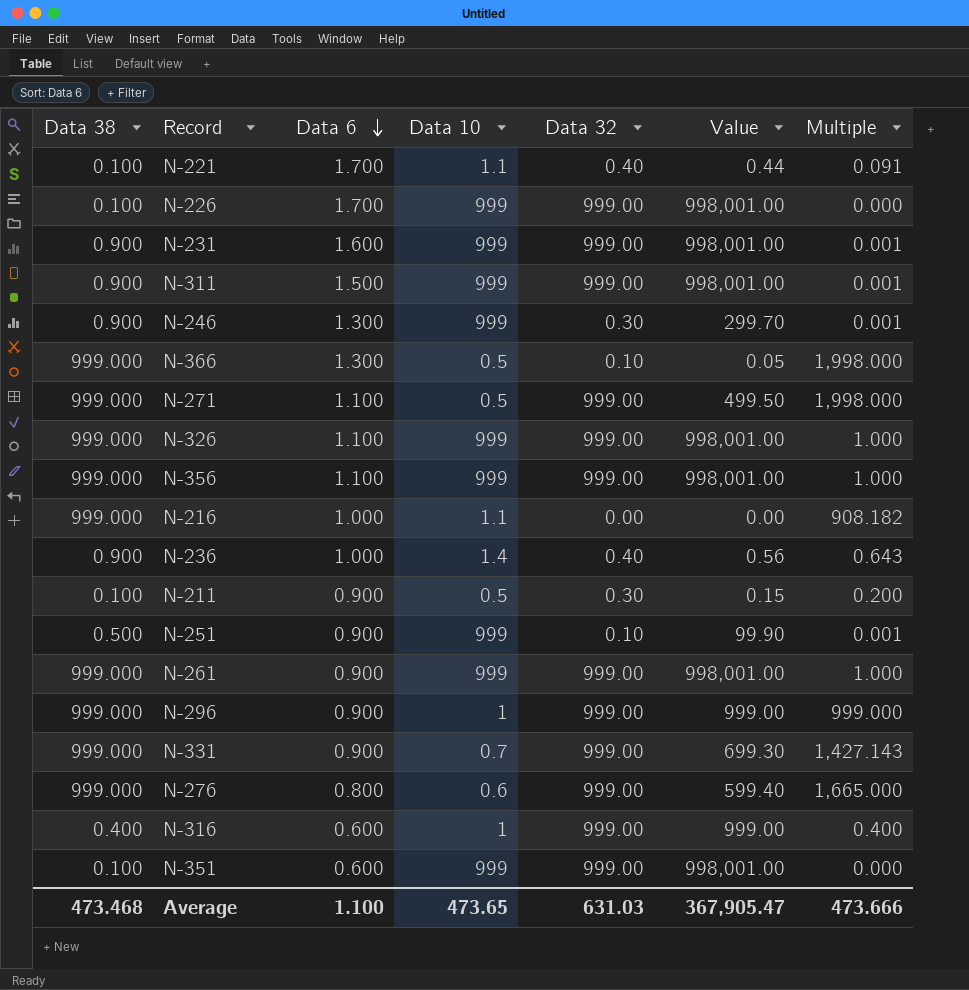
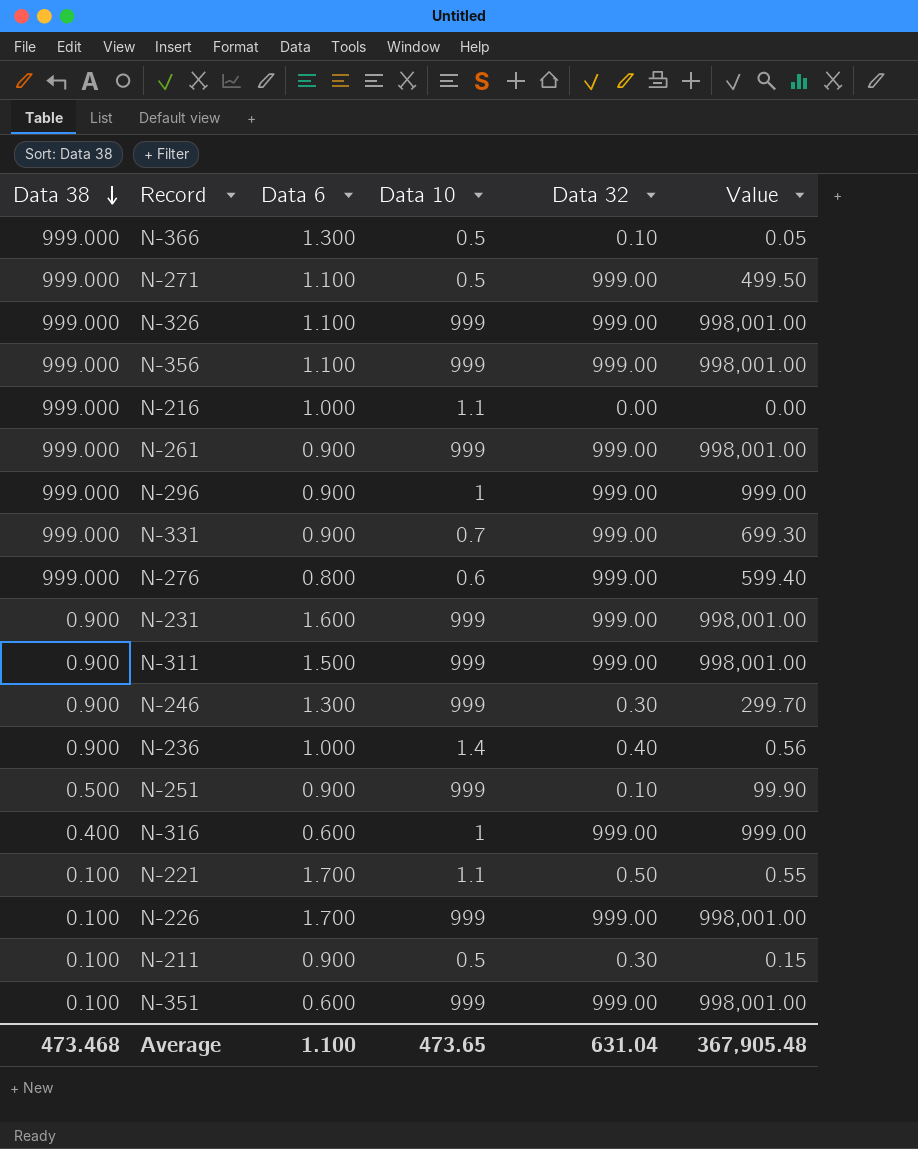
row order: Data 6 descending -> Data 38 descending
column Multiple | formula: [Data 38] / [Data 10] -> none
N-221 | Data 32: 0.40 -> 0.50
N-221 | Value: 0.44 -> 0.55
Average | Data 32: 631.03 -> 631.04
Average | Value: 367,905.47 -> 367,905.48

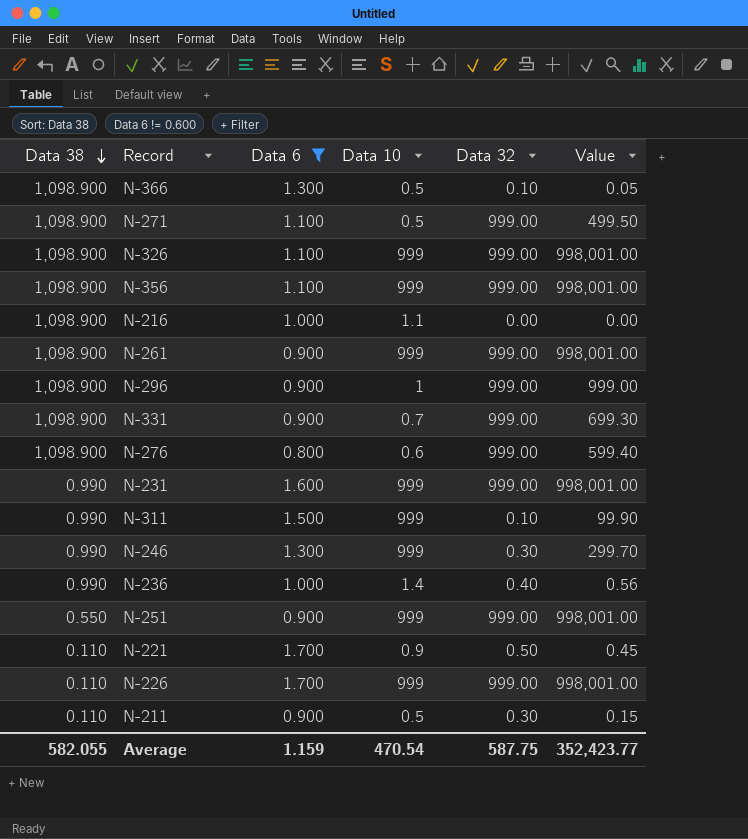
filter: none -> Data 6 != 0.600
N-366 | Data 38: 999.000 -> 1,098.900
N-271 | Data 38: 999.000 -> 1,098.900
N-326 | Data 38: 999.000 -> 1,098.900
N-356 | Data 38: 999.000 -> 1,098.900
N-216 | Data 38: 999.000 -> 1,098.900
N-261 | Data 38: 999.000 -> 1,098.900
N-296 | Data 38: 999.000 -> 1,098.900
N-331 | Data 38: 999.000 -> 1,098.900
N-276 | Data 38: 999.000 -> 1,098.900
N-231 | Data 38: 0.900 -> 0.990
N-311 | Data 38: 0.900 -> 0.990
N-311 | Data 32: 999.00 -> 0.10
N-311 | Value: 998,001.00 -> 99.90
N-246 | Data 38: 0.900 -> 0.990
N-236 | Data 38: 0.900 -> 0.990
N-251 | Data 38: 0.500 -> 0.550
N-251 | Data 32: 0.10 -> 999.00
N-251 | Value: 99.90 -> 998,001.00
N-221 | Data 38: 0.100 -> 0.110
N-221 | Data 10: 1.1 -> 0.9
N-221 | Value: 0.55 -> 0.45
N-226 | Data 38: 0.100 -> 0.110
N-211 | Data 38: 0.100 -> 0.110
Average | Data 38: 473.468 -> 582.055
Average | Data 6: 1.100 -> 1.159
Average | Data 10: 473.65 -> 470.54
Average | Data 32: 631.04 -> 587.75
Average | Value: 367,905.48 -> 352,423.77

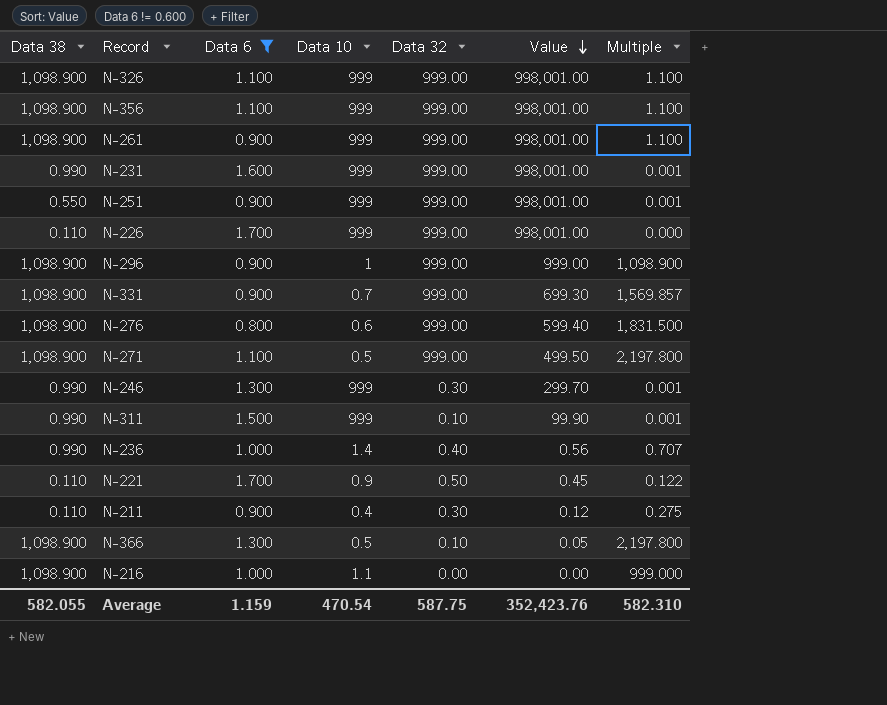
row order: Data 38 descending -> Value descending
column Multiple | formula: none -> [Data 38] / [Data 10]
N-211 | Data 10: 0.5 -> 0.4
N-211 | Value: 0.15 -> 0.12
Average | Value: 352,423.77 -> 352,423.76

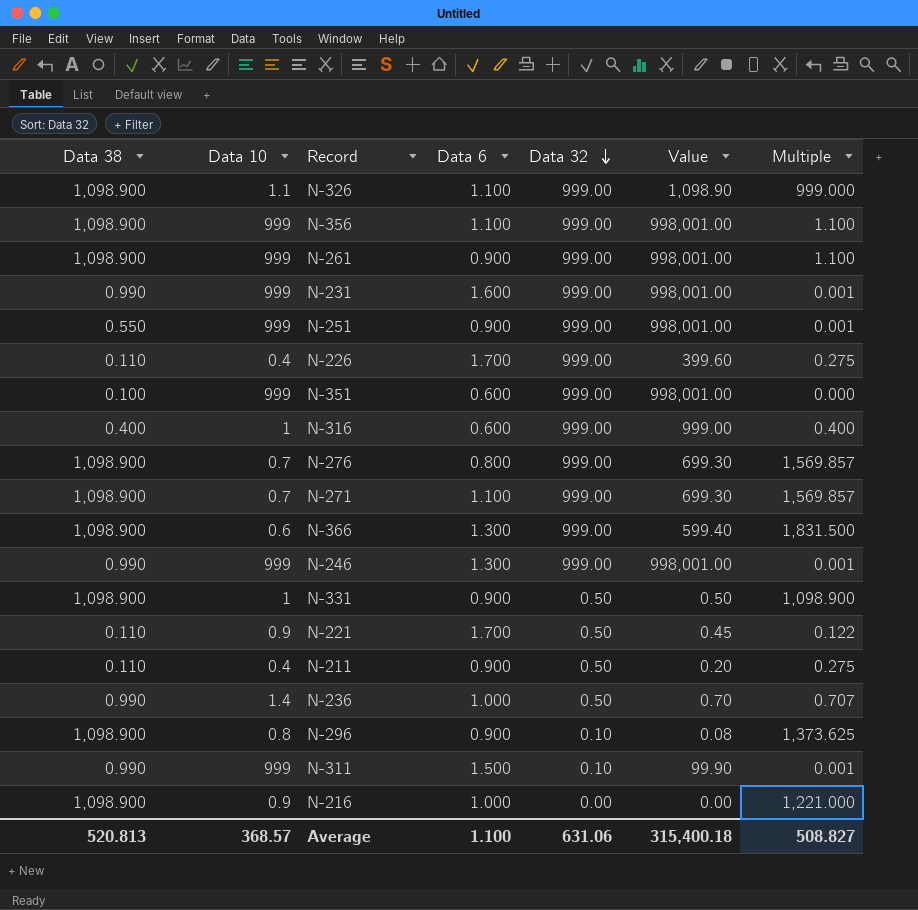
filter: Data 6 != 0.600 -> none
row order: Value descending -> Data 32 descending
column Data 10 | position: 4 -> 2
N-326 | Data 10: 999 -> 1.1
N-326 | Value: 998,001.00 -> 1,098.90
N-326 | Multiple: 1.100 -> 999.000
N-226 | Data 10: 999 -> 0.4
N-226 | Value: 998,001.00 -> 399.60
N-226 | Multiple: 0.000 -> 0.275
N-276 | Data 10: 0.6 -> 0.7
N-276 | Value: 599.40 -> 699.30
N-276 | Multiple: 1,831.500 -> 1,569.857
N-271 | Data 10: 0.5 -> 0.7
N-271 | Value: 499.50 -> 699.30
N-271 | Multiple: 2,197.800 -> 1,569.857
N-366 | Data 10: 0.5 -> 0.6
N-366 | Data 32: 0.10 -> 999.00
N-366 | Value: 0.05 -> 599.40
N-366 | Multiple: 2,197.800 -> 1,831.500
N-246 | Data 32: 0.30 -> 999.00
N-246 | Value: 299.70 -> 998,001.00
N-331 | Data 10: 0.7 -> 1
N-331 | Data 32: 999.00 -> 0.50
N-331 | Value: 699.30 -> 0.50
N-331 | Multiple: 1,569.857 -> 1,098.900
N-211 | Data 32: 0.30 -> 0.50
N-211 | Value: 0.12 -> 0.20
N-236 | Data 32: 0.40 -> 0.50
N-236 | Value: 0.56 -> 0.70
N-296 | Data 10: 1 -> 0.8
N-296 | Data 32: 999.00 -> 0.10
N-296 | Value: 999.00 -> 0.08
N-296 | Multiple: 1,098.900 -> 1,373.625
N-216 | Data 10: 1.1 -> 0.9
N-216 | Multiple: 999.000 -> 1,221.000
Average | Data 38: 582.055 -> 520.813
Average | Data 10: 470.54 -> 368.57
Average | Data 6: 1.159 -> 1.100
Average | Data 32: 587.75 -> 631.06
Average | Value: 352,423.76 -> 315,400.18
Average | Multiple: 582.310 -> 508.827

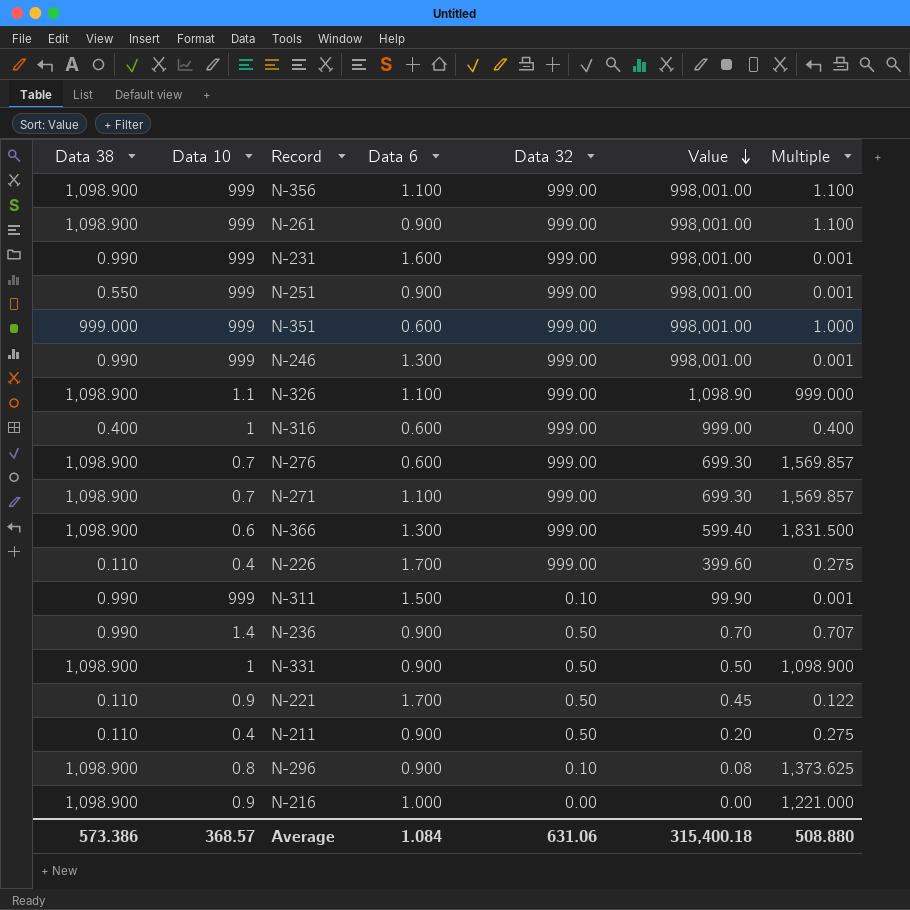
row order: Data 32 descending -> Value descending
N-351 | Data 38: 0.100 -> 999.000
N-351 | Multiple: 0.000 -> 1.000
N-276 | Data 6: 0.800 -> 0.600
N-236 | Data 6: 1.000 -> 0.900
Average | Data 38: 520.813 -> 573.386
Average | Data 6: 1.100 -> 1.084
Average | Multiple: 508.827 -> 508.880

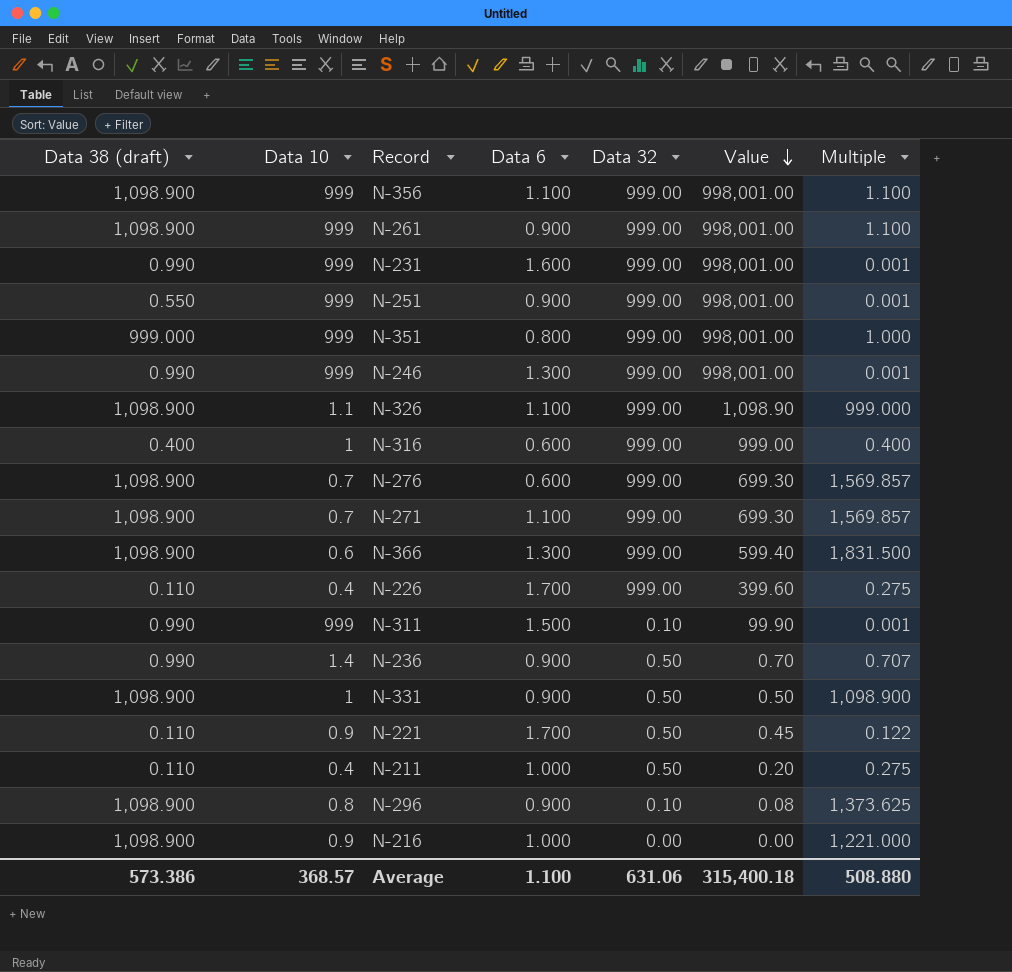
column name: Data 38 -> Data 38 (draft)
N-351 | Data 6: 0.600 -> 0.800
N-211 | Data 6: 0.900 -> 1.000
Average | Data 6: 1.084 -> 1.100

